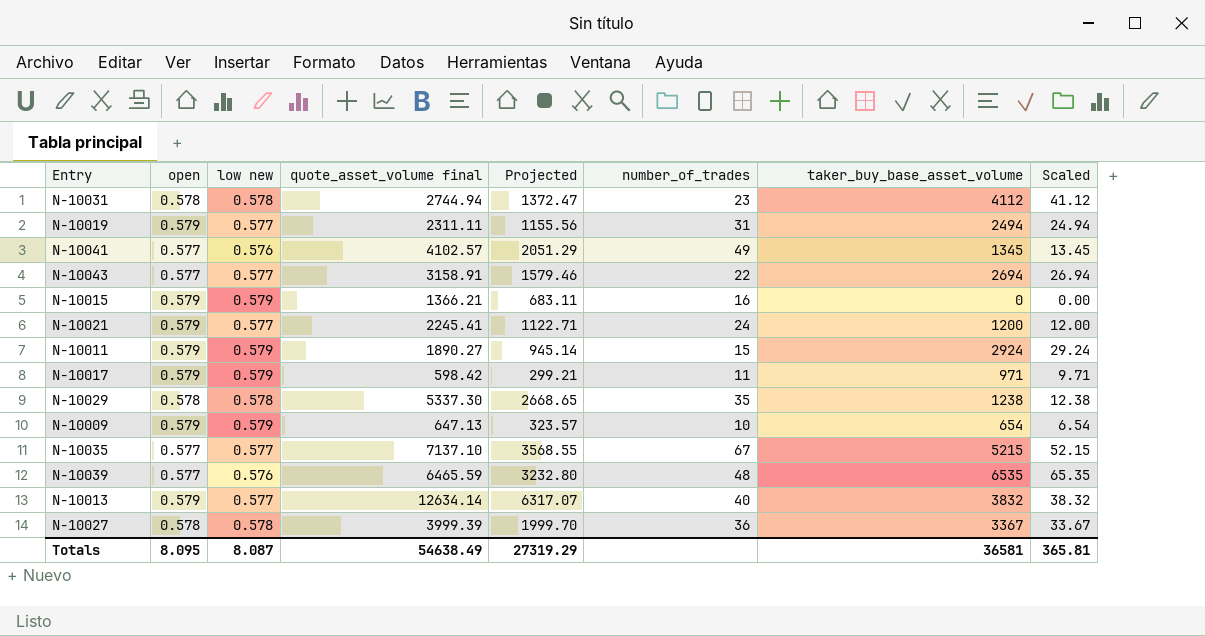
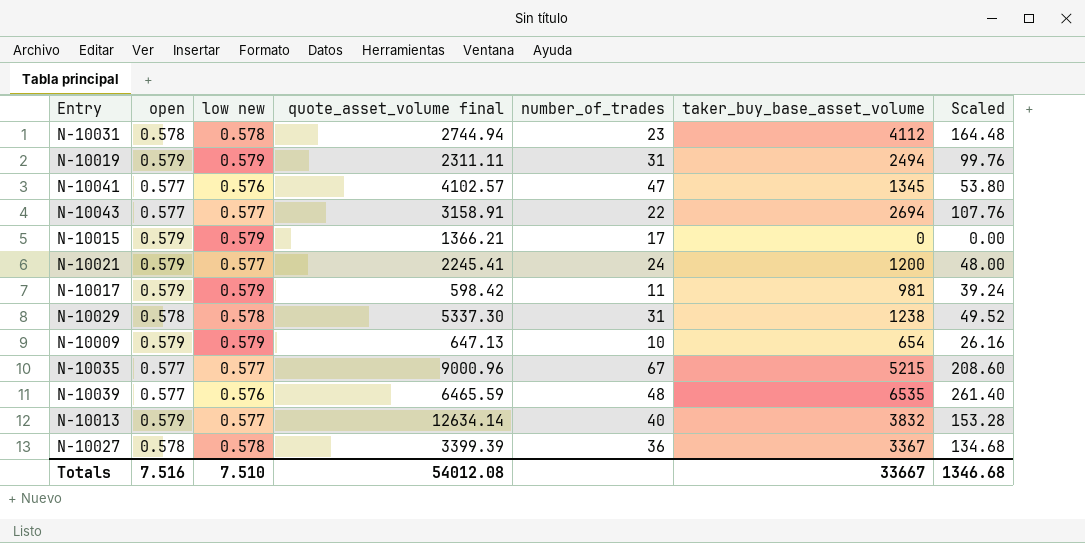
column Projected | formula: [quote_asset_volume final] * 0.5 -> none
column Scaled | formula: [taker_buy_base_asset_volume] * 0.01 -> [taker_buy_base_asset_volume] * 0.04
row N-10011: 0.579 | 0.579 | 1890.27 | 945.14 | 15 | 2924 | 29.24 -> none
N-10019 | low new: 0.577 -> 0.579
N-10041 | number_of_trades: 49 -> 47
N-10015 | number_of_trades: 16 -> 17
N-10017 | taker_buy_base_asset_volume: 971 -> 981
N-10029 | number_of_trades: 35 -> 31
N-10035 | quote_asset_volume final: 7137.10 -> 9000.96
N-10027 | quote_asset_volume final: 3999.39 -> 3399.39
Totals | open: 8.095 -> 7.516
Totals | low new: 8.087 -> 7.510
Totals | quote_asset_volume final: 54638.49 -> 54012.08
Totals | taker_buy_base_asset_volume: 36581 -> 33667
Totals | Scaled: 365.81 -> 1346.68

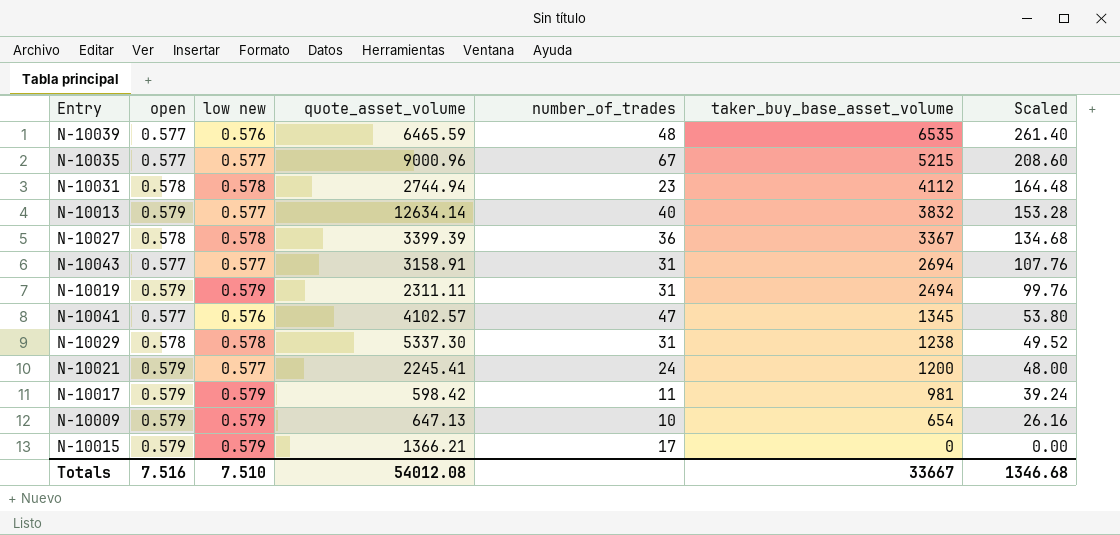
row order: none -> taker_buy_base_asset_volume descending
column name: quote_asset_volume final -> quote_asset_volume
N-10043 | number_of_trades: 22 -> 31

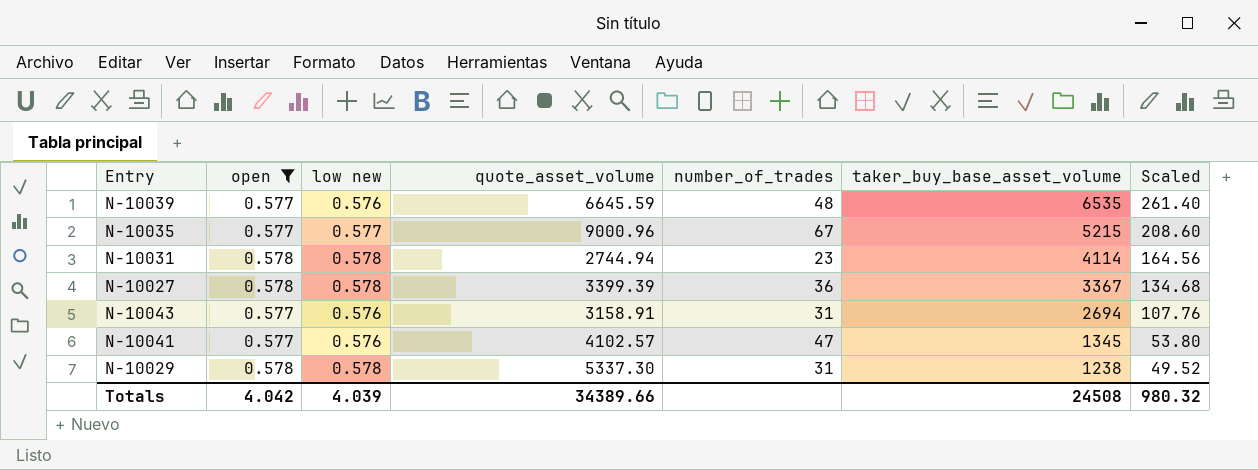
filter: none -> open != 0.579
N-10039 | quote_asset_volume: 6465.59 -> 6645.59
N-10031 | taker_buy_base_asset_volume: 4112 -> 4114
N-10031 | Scaled: 164.48 -> 164.56
N-10043 | low new: 0.577 -> 0.576
Totals | open: 7.516 -> 4.042
Totals | low new: 7.510 -> 4.039
Totals | quote_asset_volume: 54012.08 -> 34389.66
Totals | taker_buy_base_asset_volume: 33667 -> 24508
Totals | Scaled: 1346.68 -> 980.32

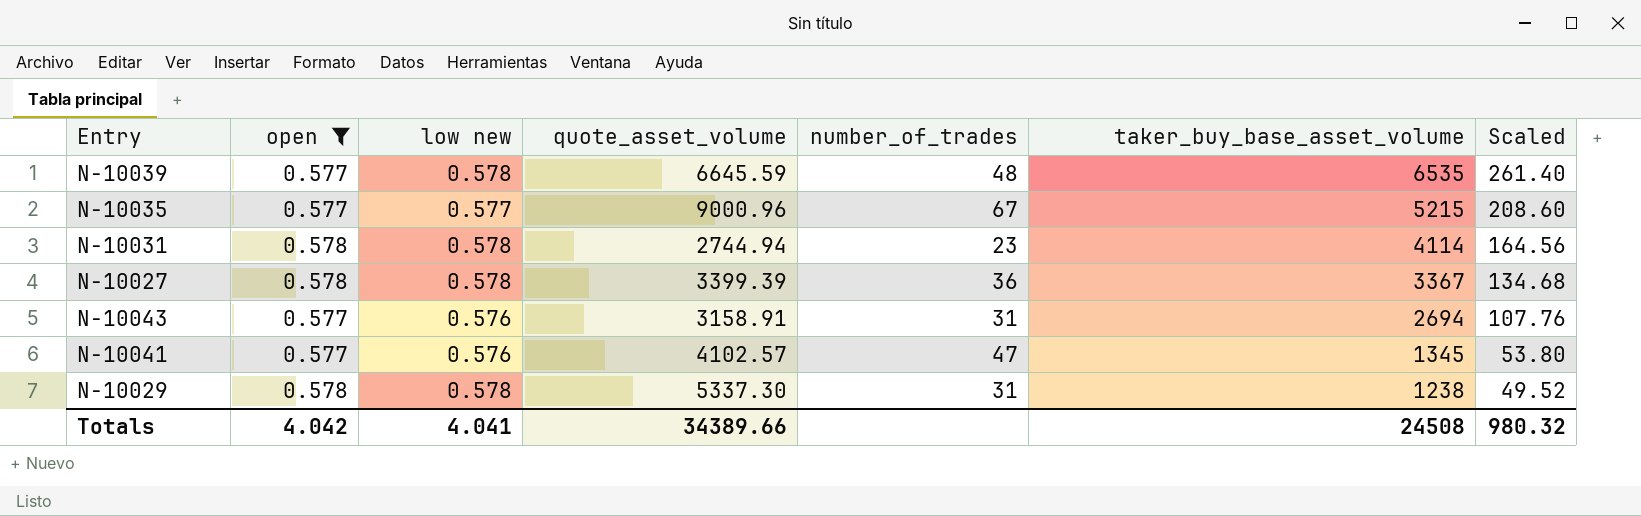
N-10039 | low new: 0.576 -> 0.578
Totals | low new: 4.039 -> 4.041

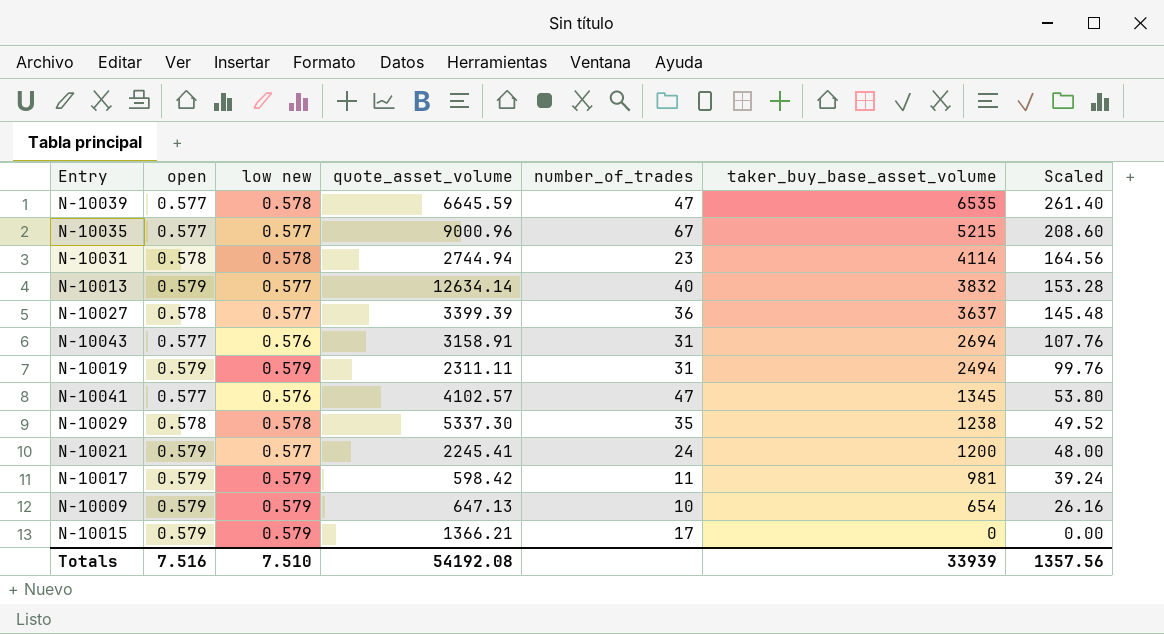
filter: open != 0.579 -> none
N-10039 | number_of_trades: 48 -> 47
N-10027 | low new: 0.578 -> 0.577
N-10027 | taker_buy_base_asset_volume: 3367 -> 3637
N-10027 | Scaled: 134.68 -> 145.48
N-10029 | number_of_trades: 31 -> 35
Totals | open: 4.042 -> 7.516
Totals | low new: 4.041 -> 7.510
Totals | quote_asset_volume: 34389.66 -> 54192.08
Totals | taker_buy_base_asset_volume: 24508 -> 33939
Totals | Scaled: 980.32 -> 1357.56

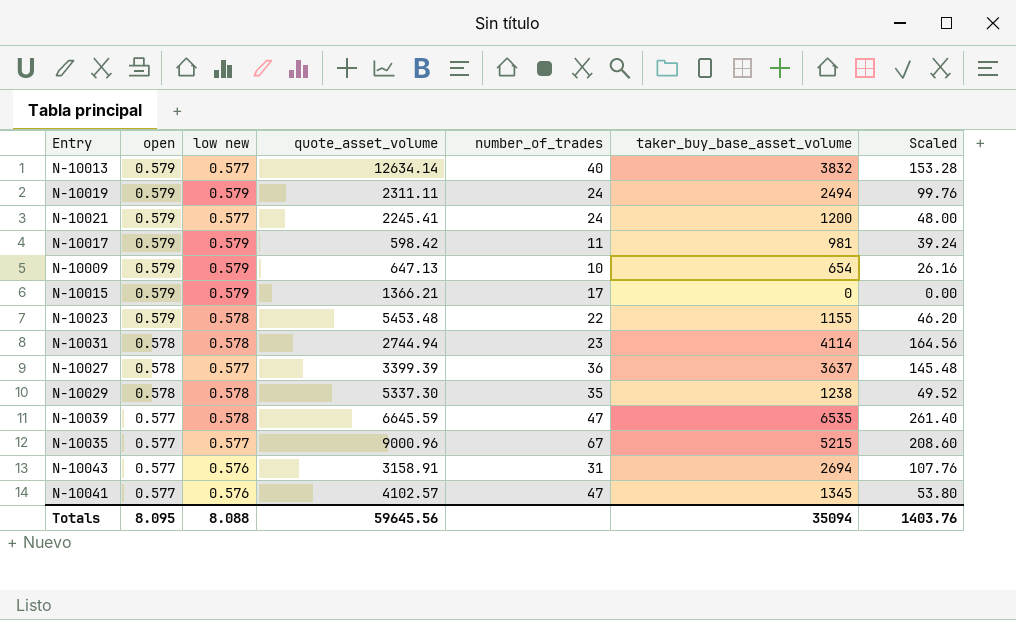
row order: taker_buy_base_asset_volume descending -> open descending
N-10019 | number_of_trades: 31 -> 24
row N-10023: none -> 0.579 | 0.578 | 5453.48 | 22 | 1155 | 46.20
Totals | open: 7.516 -> 8.095
Totals | low new: 7.510 -> 8.088
Totals | quote_asset_volume: 54192.08 -> 59645.56
Totals | taker_buy_base_asset_volume: 33939 -> 35094
Totals | Scaled: 1357.56 -> 1403.76

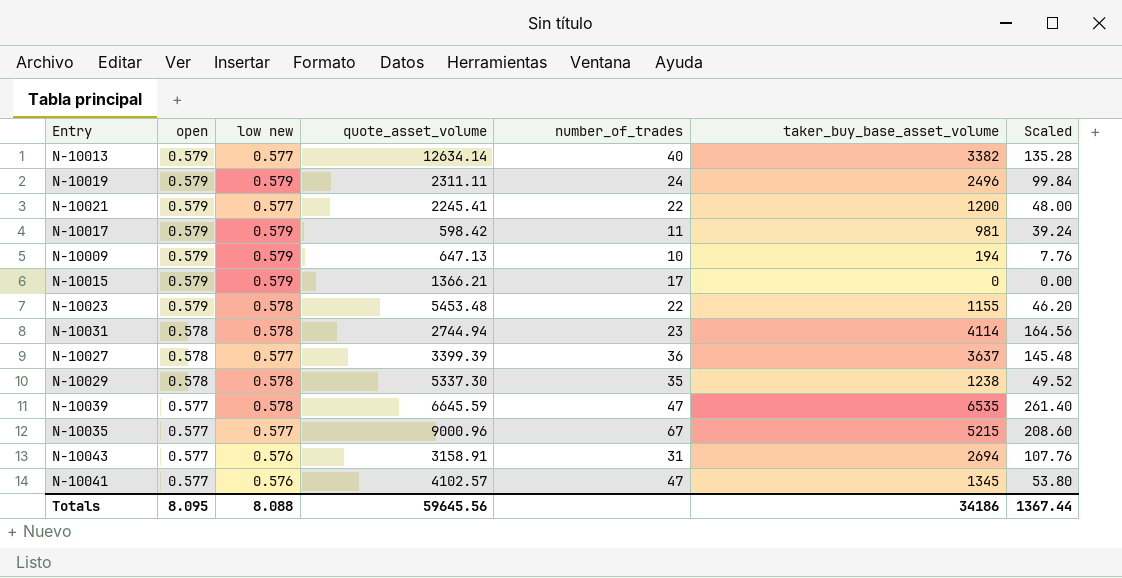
N-10013 | taker_buy_base_asset_volume: 3832 -> 3382
N-10013 | Scaled: 153.28 -> 135.28
N-10019 | taker_buy_base_asset_volume: 2494 -> 2496
N-10019 | Scaled: 99.76 -> 99.84
N-10021 | number_of_trades: 24 -> 22
N-10009 | taker_buy_base_asset_volume: 654 -> 194
N-10009 | Scaled: 26.16 -> 7.76
Totals | taker_buy_base_asset_volume: 35094 -> 34186
Totals | Scaled: 1403.76 -> 1367.44

